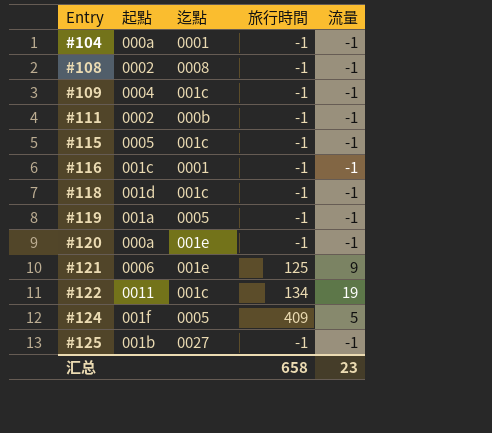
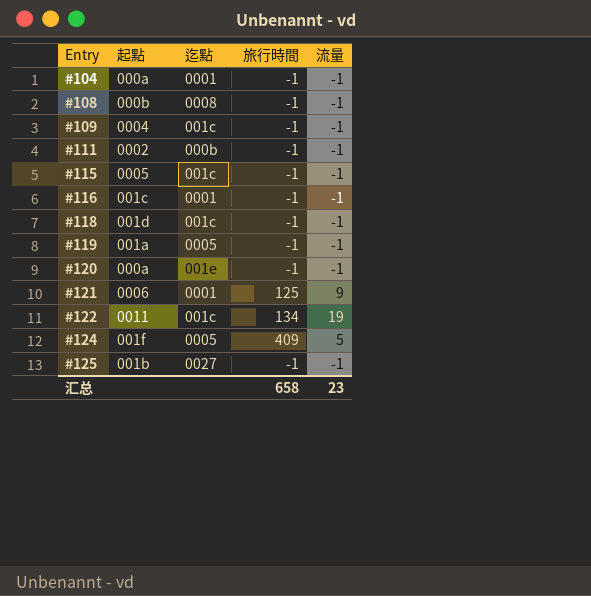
#108 | 起點: 0002 -> 000b
#121 | 迄點: 001e -> 0001

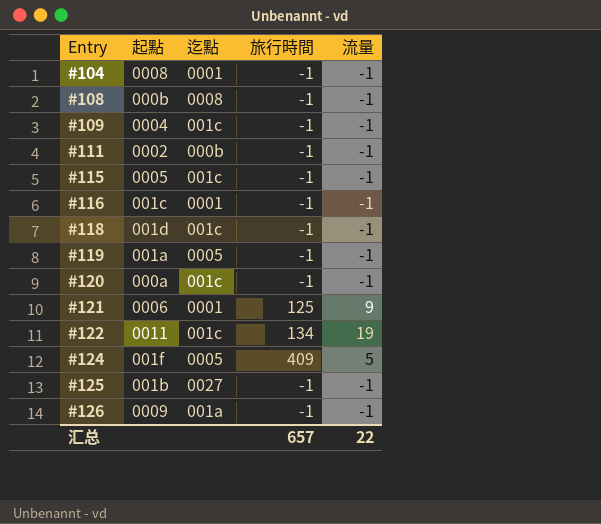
#104 | 起點: 000a -> 0008
#120 | 迄點: 001e -> 001c
row #126: none -> 0009 | 001a | -1 | -1
汇总 | 旅行時間: 658 -> 657
汇总 | 流量: 23 -> 22

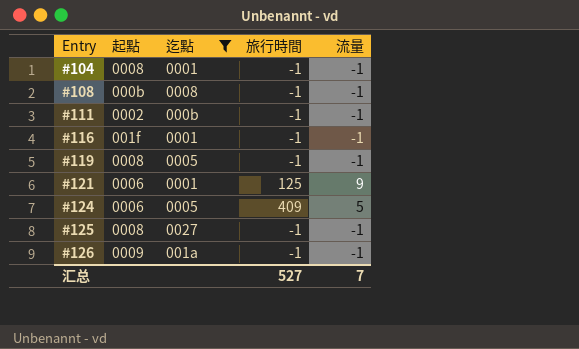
filter: none -> 迄點 != 001c
#116 | 起點: 001c -> 001f
#119 | 起點: 001a -> 0008
#124 | 起點: 001f -> 0006
#125 | 起點: 001b -> 0008
汇总 | 旅行時間: 657 -> 527
汇总 | 流量: 22 -> 7

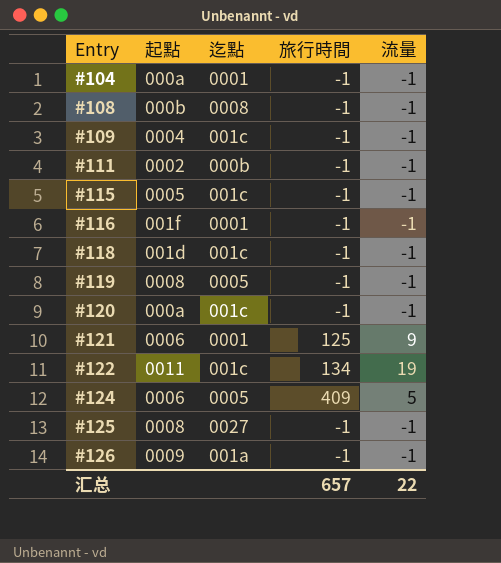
filter: 迄點 != 001c -> none
#104 | 起點: 0008 -> 000a
汇总 | 旅行時間: 527 -> 657
汇总 | 流量: 7 -> 22

